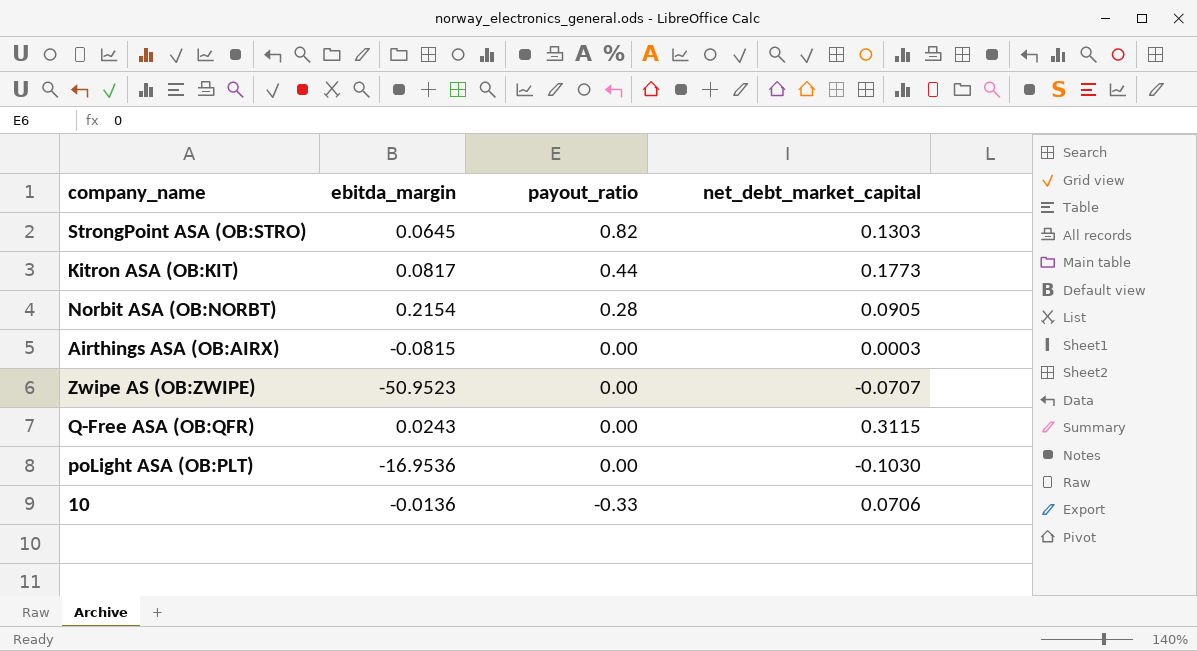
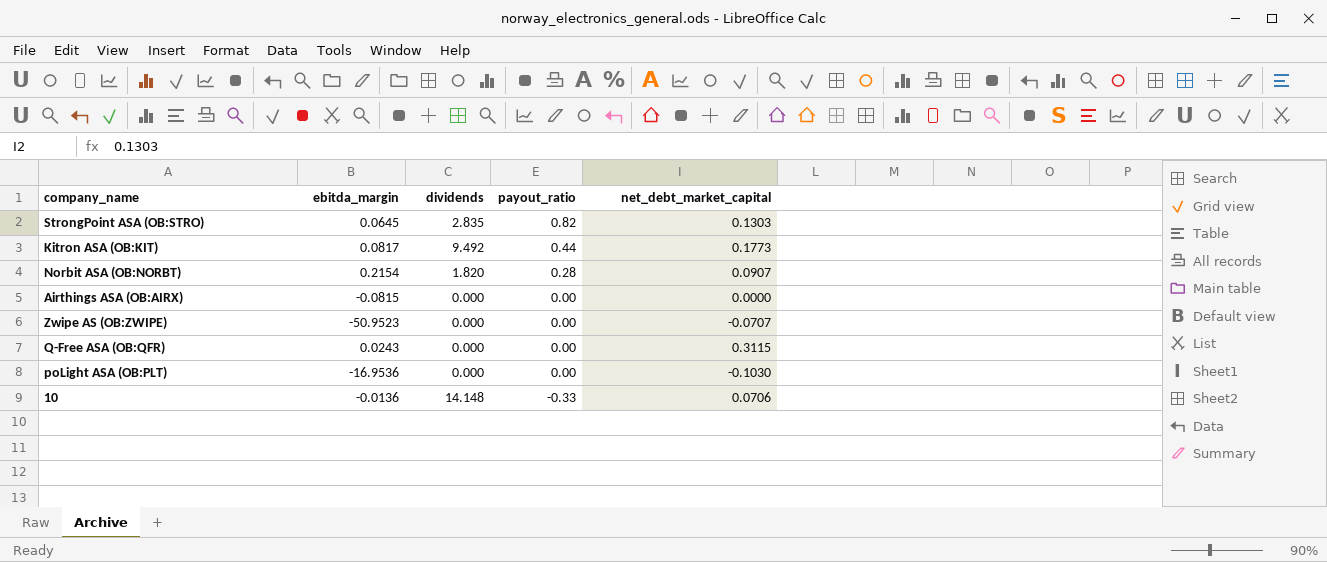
column dividends | position: none -> 3
Norbit ASA (OB:NORBT) | net_debt_market_capital: 0.0905 -> 0.0907
Airthings ASA (OB:AIRX) | net_debt_market_capital: 0.0003 -> 0.0000

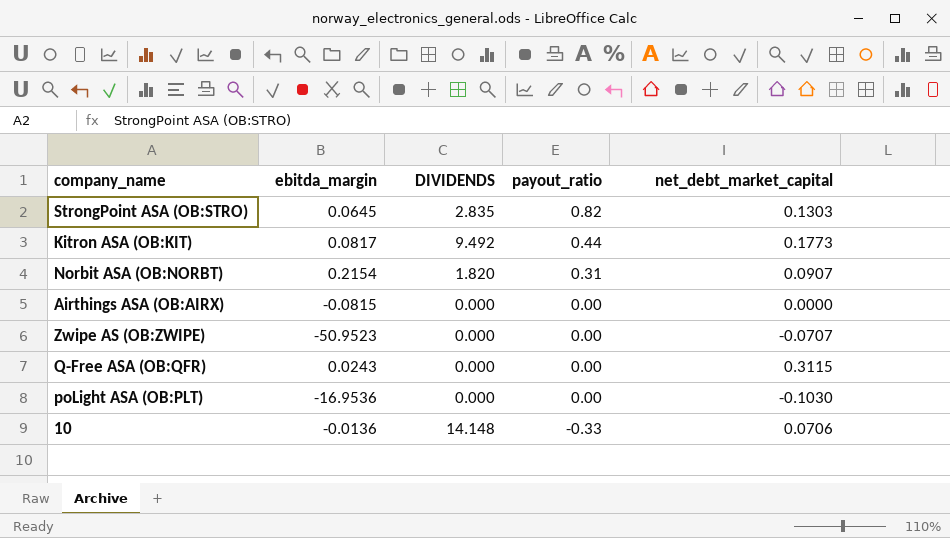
column name: dividends -> DIVIDENDS
Norbit ASA (OB:NORBT) | payout_ratio: 0.28 -> 0.31

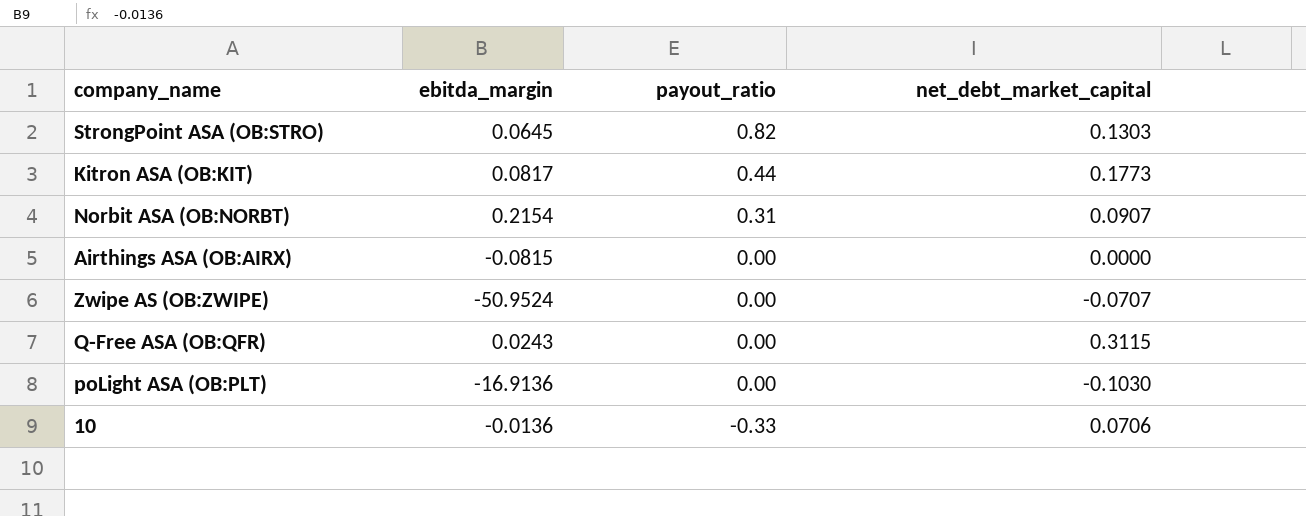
column DIVIDENDS | position: 3 -> none
Zwipe AS (OB:ZWIPE) | ebitda_margin: -50.9523 -> -50.9524
poLight ASA (OB:PLT) | ebitda_margin: -16.9536 -> -16.9136

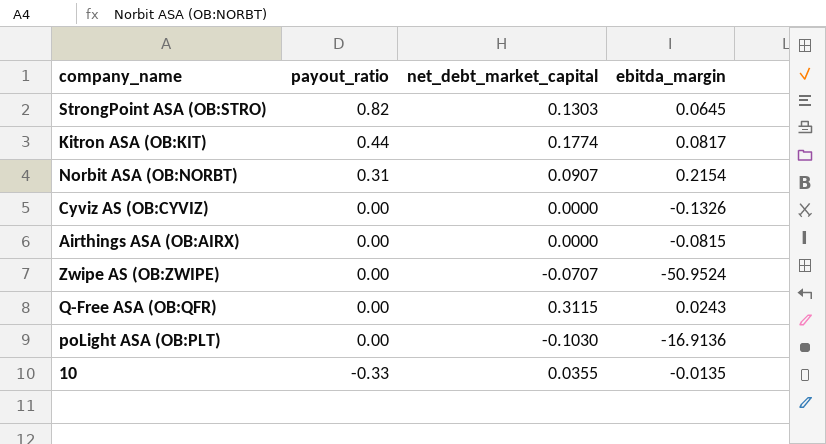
column ebitda_margin | position: 2 -> 4
Kitron ASA (OB:KIT) | net_debt_market_capital: 0.1773 -> 0.1774
row Cyviz AS (OB:CYVIZ): none -> 0.00 | 0.0000 | -0.1326
10 | net_debt_market_capital: 0.0706 -> 0.0355
10 | ebitda_margin: -0.0136 -> -0.0135

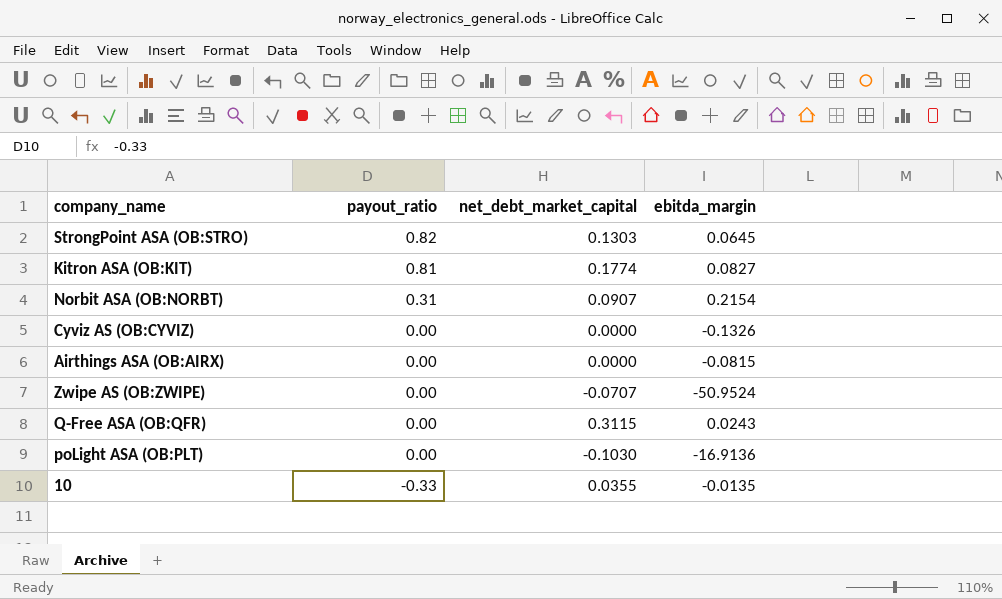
Kitron ASA (OB:KIT) | payout_ratio: 0.44 -> 0.81
Kitron ASA (OB:KIT) | ebitda_margin: 0.0817 -> 0.0827

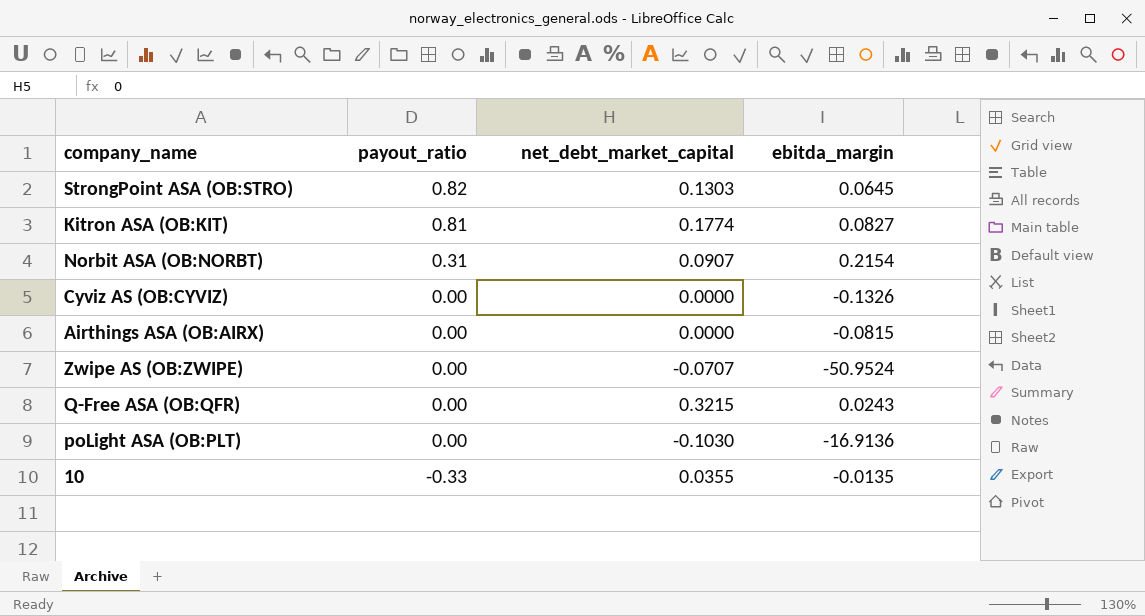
Q-Free ASA (OB:QFR) | net_debt_market_capital: 0.3115 -> 0.3215

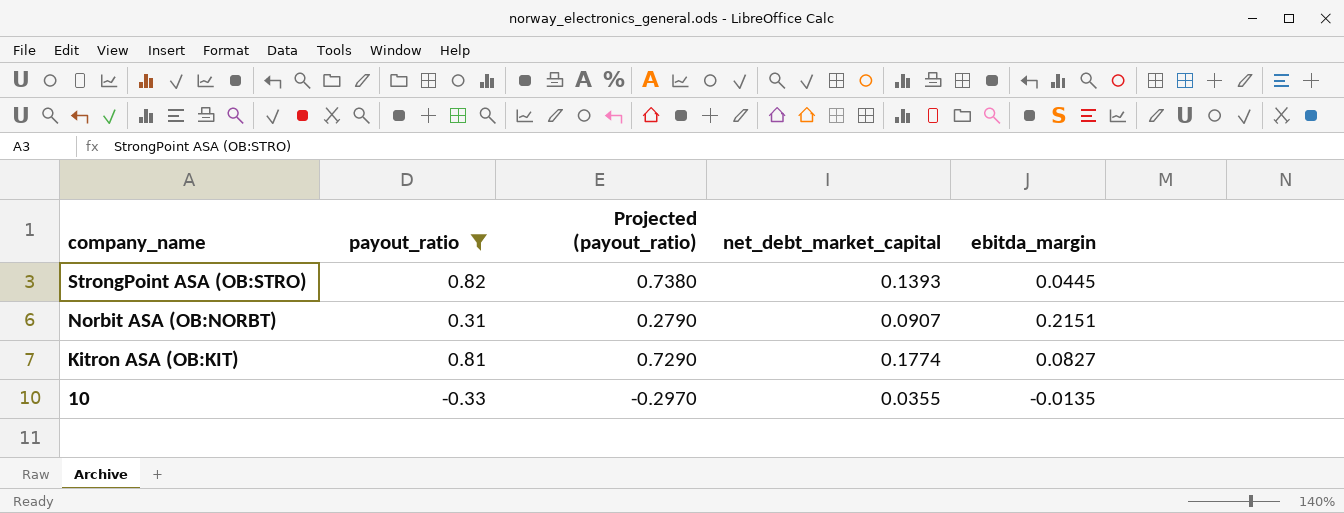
filter: none -> payout_ratio != 0.00
row order: payout_ratio descending -> company_name descending
column Projected (payout_ratio) | formula: none -> [payout_ratio] * 0.9
StrongPoint ASA (OB:STRO) | net_debt_market_capital: 0.1303 -> 0.1393
StrongPoint ASA (OB:STRO) | ebitda_margin: 0.0645 -> 0.0445
Norbit ASA (OB:NORBT) | ebitda_margin: 0.2154 -> 0.2151

